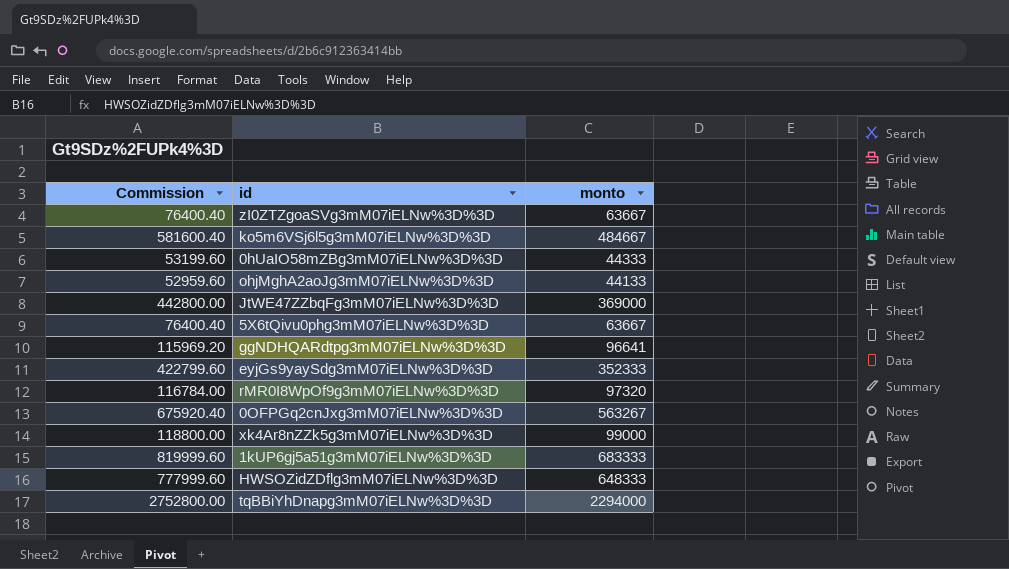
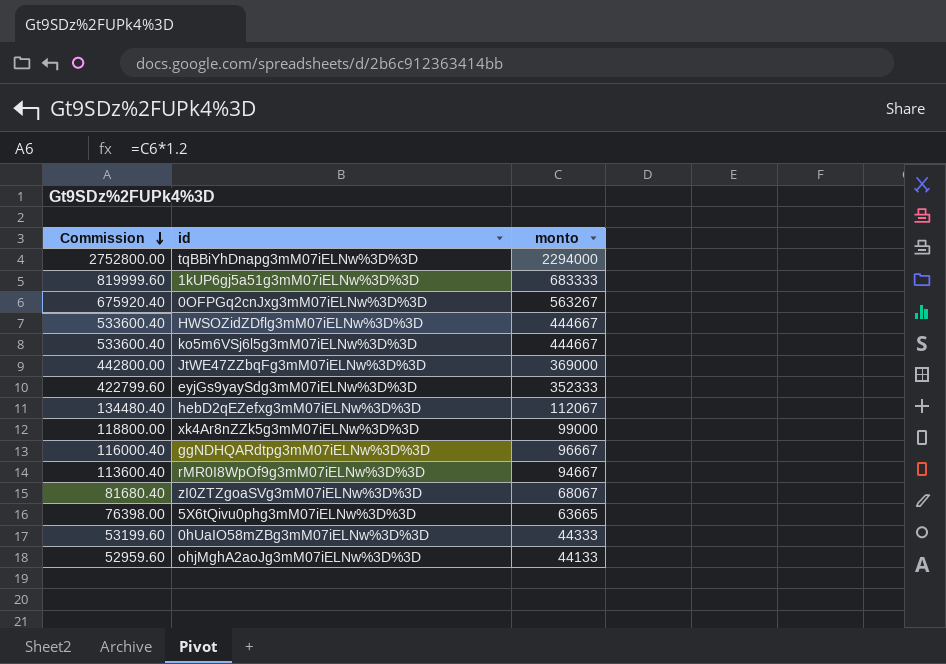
row order: none -> Commission descending
HWSOZidZDflg3mM07iELNw%3D%3D | Commission: 777999.60 -> 533600.40
HWSOZidZDflg3mM07iELNw%3D%3D | monto: 648333 -> 444667
ko5m6VSj6l5g3mM07iELNw%3D%3D | Commission: 581600.40 -> 533600.40
ko5m6VSj6l5g3mM07iELNw%3D%3D | monto: 484667 -> 444667
row hebD2qEZefxg3mM07iELNw%3D%3D: none -> 134480.40 | 112067
ggNDHQARdtpg3mM07iELNw%3D%3D | Commission: 115969.20 -> 116000.40
ggNDHQARdtpg3mM07iELNw%3D%3D | monto: 96641 -> 96667
rMR0I8WpOf9g3mM07iELNw%3D%3D | Commission: 116784.00 -> 113600.40
rMR0I8WpOf9g3mM07iELNw%3D%3D | monto: 97320 -> 94667
zI0ZTZgoaSVg3mM07iELNw%3D%3D | Commission: 76400.40 -> 81680.40
zI0ZTZgoaSVg3mM07iELNw%3D%3D | monto: 63667 -> 68067
5X6tQivu0phg3mM07iELNw%3D%3D | Commission: 76400.40 -> 76398.00
5X6tQivu0phg3mM07iELNw%3D%3D | monto: 63667 -> 63665

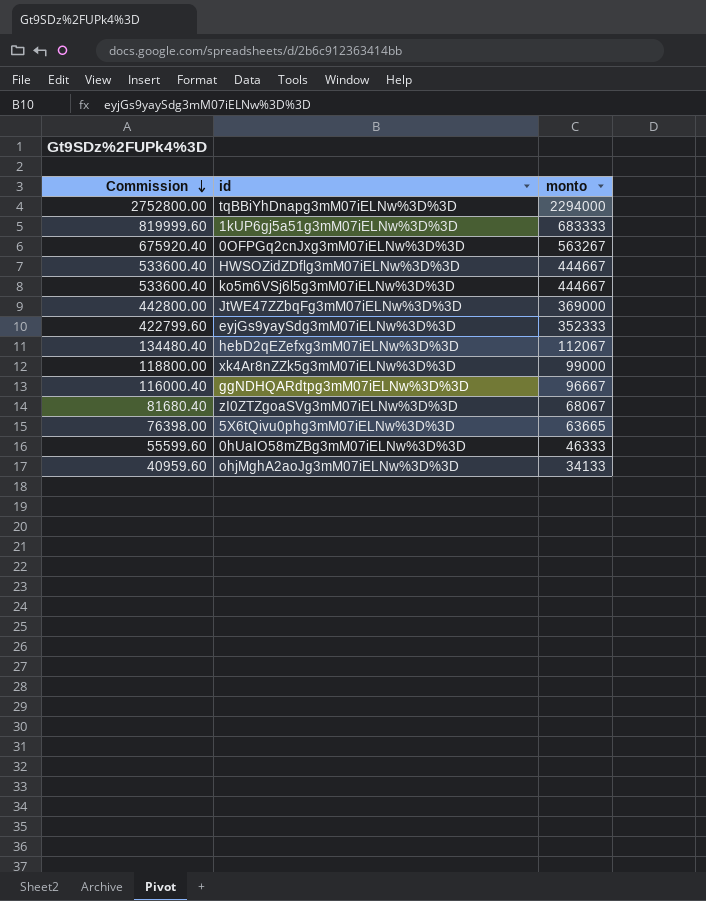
row rMR0I8WpOf9g3mM07iELNw%3D%3D: 113600.40 | 94667 -> none
0hUaIO58mZBg3mM07iELNw%3D%3D | Commission: 53199.60 -> 55599.60
0hUaIO58mZBg3mM07iELNw%3D%3D | monto: 44333 -> 46333
ohjMghA2aoJg3mM07iELNw%3D%3D | Commission: 52959.60 -> 40959.60
ohjMghA2aoJg3mM07iELNw%3D%3D | monto: 44133 -> 34133

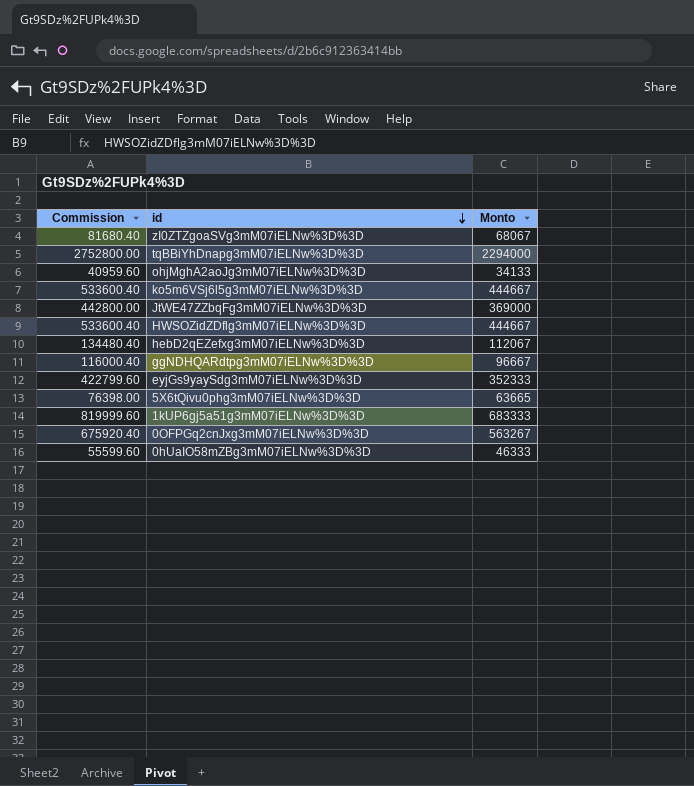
row order: Commission descending -> id descending
column name: monto -> Monto
row xk4Ar8nZZk5g3mM07iELNw%3D%3D: 118800.00 | 99000 -> none

